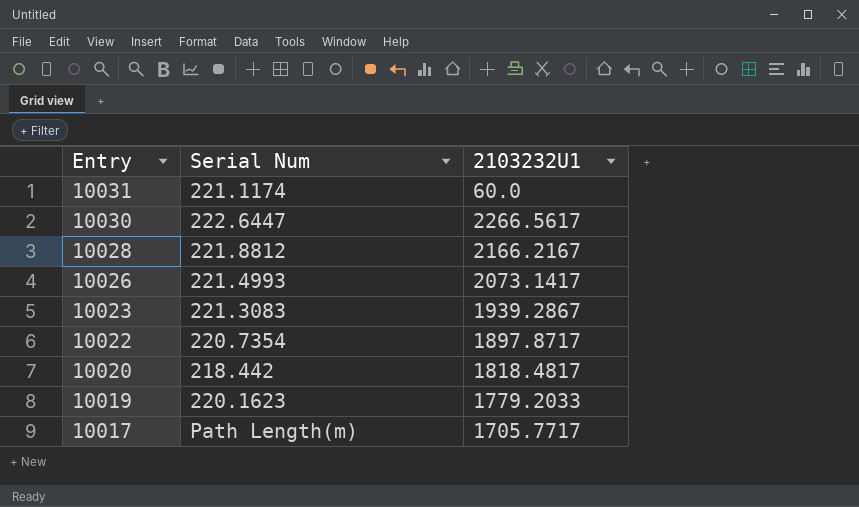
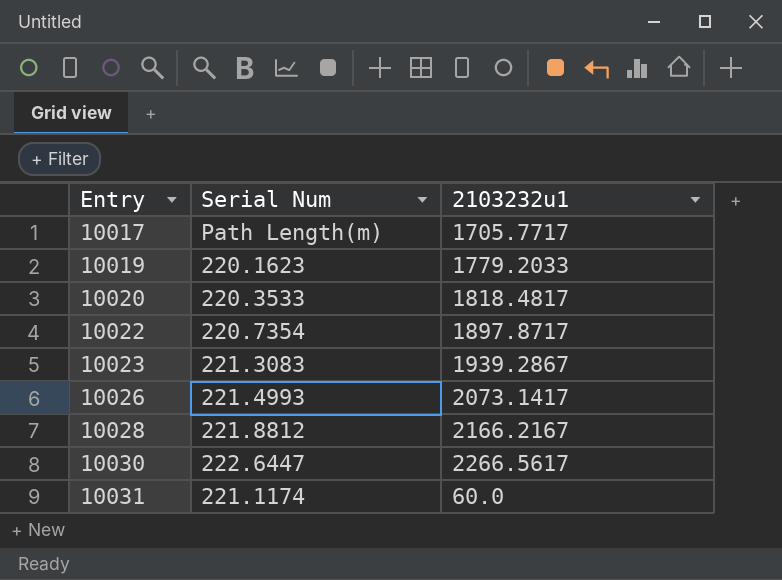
row order: Entry descending -> Entry ascending
column name: 2103232U1 -> 2103232u1
10020 | Serial Num: 218.442 -> 220.3533

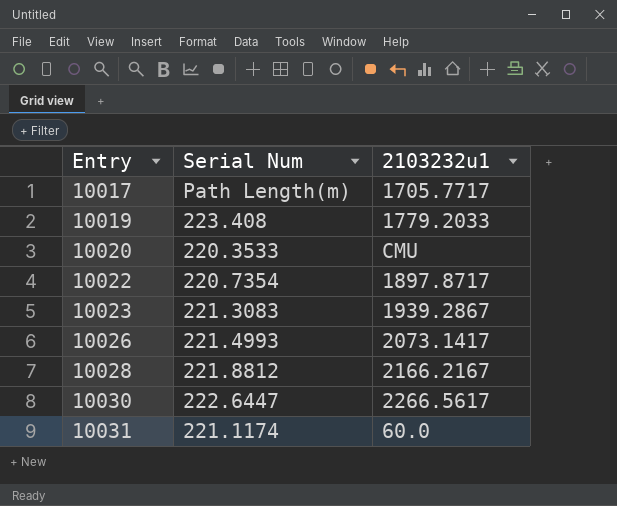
10019 | Serial Num: 220.1623 -> 223.408
10020 | 2103232u1: 1818.4817 -> CMU

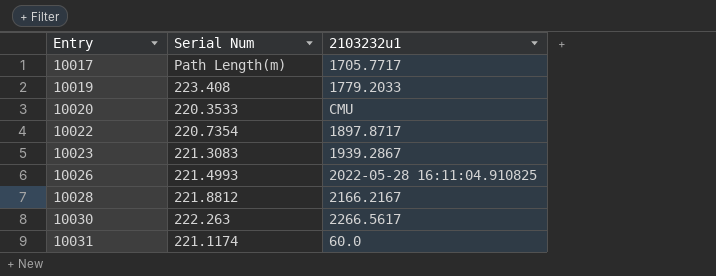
10026 | 2103232u1: 2073.1417 -> 2022-05-28 16:11:04.910825
10030 | Serial Num: 222.6447 -> 222.263

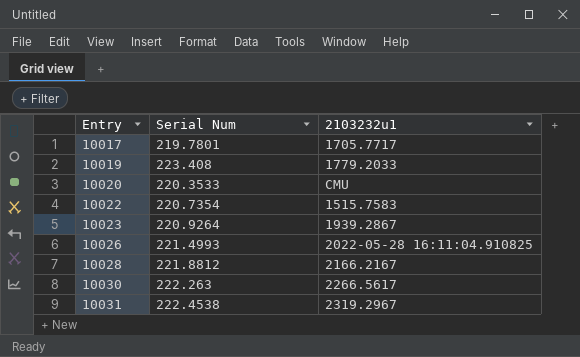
10017 | Serial Num: Path Length(m) -> 219.7801
10022 | 2103232u1: 1897.8717 -> 1515.7583
10023 | Serial Num: 221.3083 -> 220.9264
10031 | Serial Num: 221.1174 -> 222.4538
10031 | 2103232u1: 60.0 -> 2319.2967

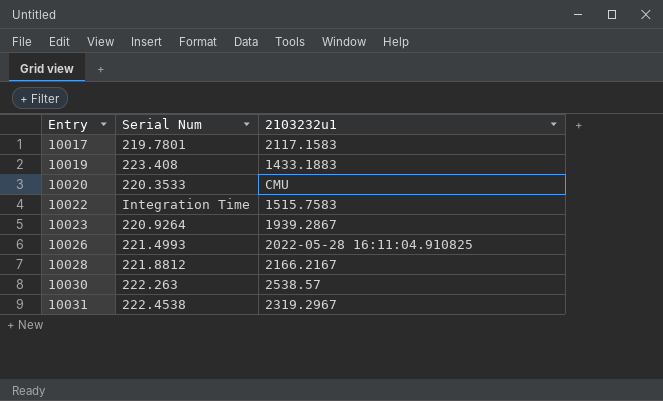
10017 | 2103232u1: 1705.7717 -> 2117.1583
10019 | 2103232u1: 1779.2033 -> 1433.1883
10022 | Serial Num: 220.7354 -> Integration Time
10030 | 2103232u1: 2266.5617 -> 2538.57

